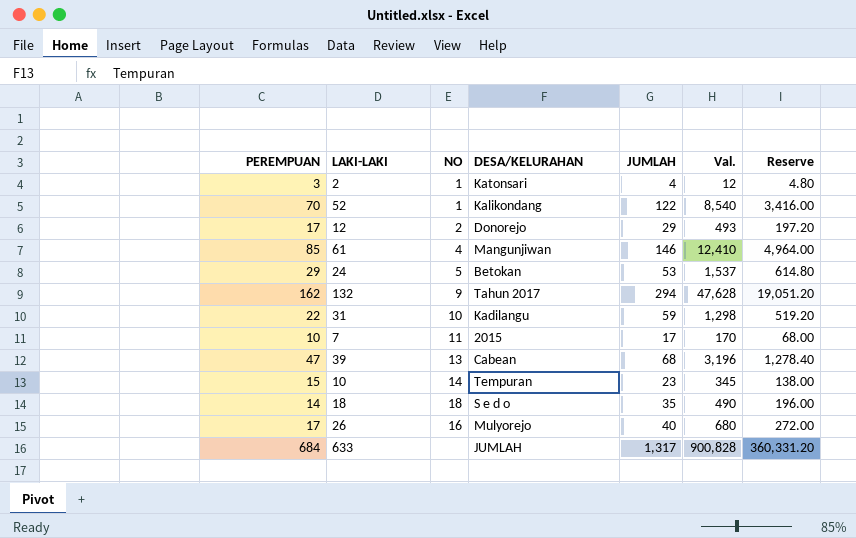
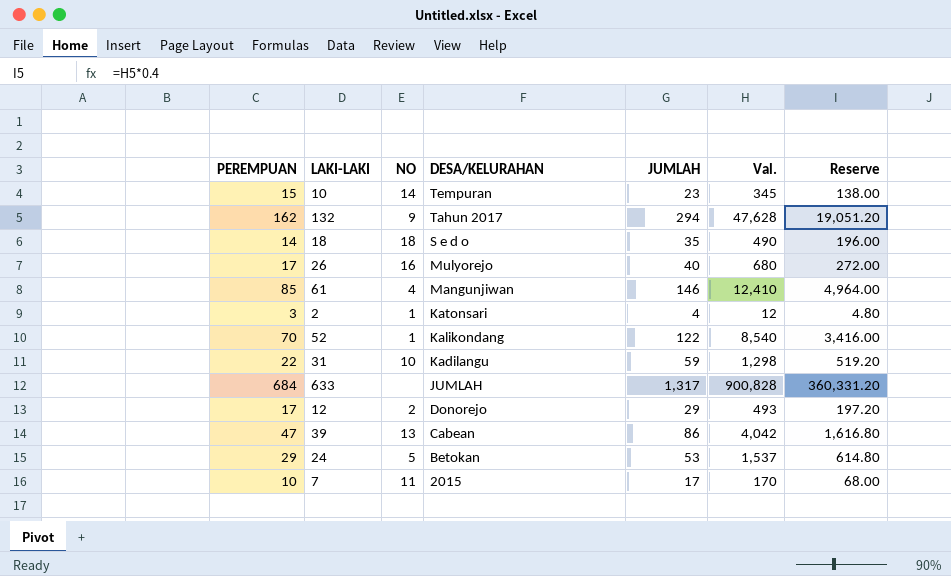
row order: none -> DESA/KELURAHAN descending
39 | JUMLAH: 68 -> 86
39 | Val.: 3,196 -> 4,042
39 | Reserve: 1,278.40 -> 1,616.80

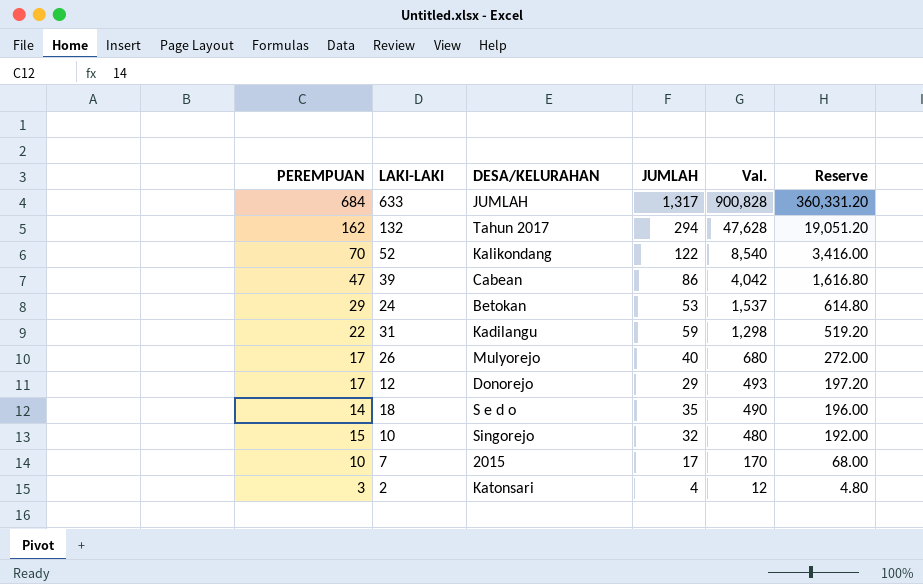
row order: DESA/KELURAHAN descending -> Val. descending
column NO | position: 3 -> none
row 61: 85 | 4 | Mangunjiwan | 146 | 12,410 | 4,964.00 -> none
10 | DESA/KELURAHAN: Tempuran -> Singorejo
10 | JUMLAH: 23 -> 32
10 | Val.: 345 -> 480
10 | Reserve: 138.00 -> 192.00

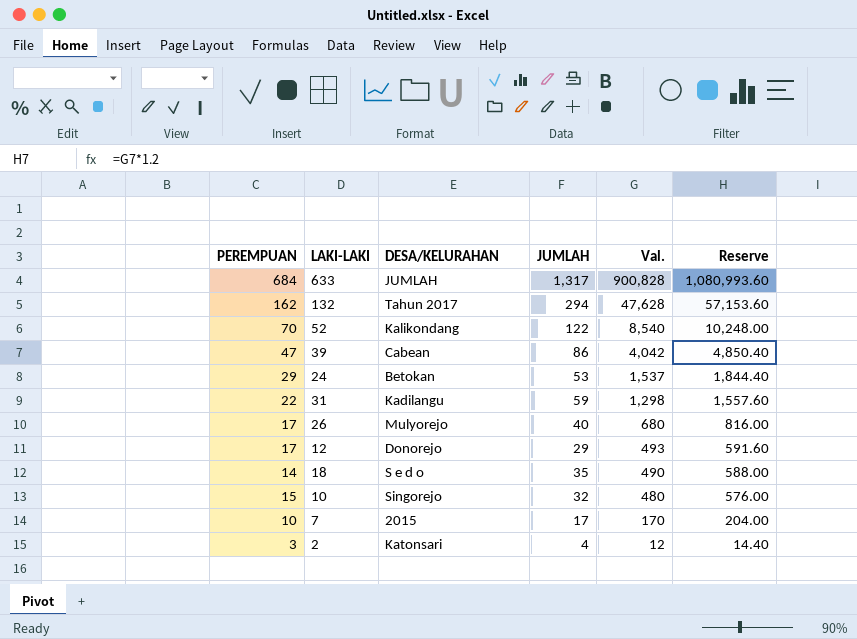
column Reserve | formula: [Val.] * 0.4 -> [Val.] * 1.2

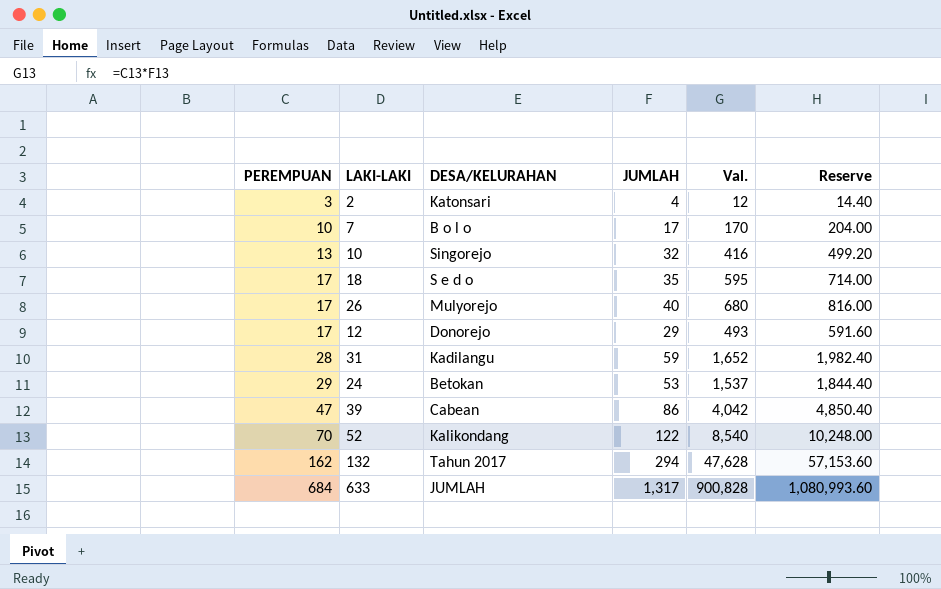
row order: Val. descending -> PEREMPUAN ascending
7 | DESA/KELURAHAN: 2015 -> B o l o
10 | PEREMPUAN: 15 -> 13
10 | Val.: 480 -> 416
10 | Reserve: 576.00 -> 499.20
18 | PEREMPUAN: 14 -> 17
18 | Val.: 490 -> 595
18 | Reserve: 588.00 -> 714.00
31 | PEREMPUAN: 22 -> 28
31 | Val.: 1,298 -> 1,652
31 | Reserve: 1,557.60 -> 1,982.40

